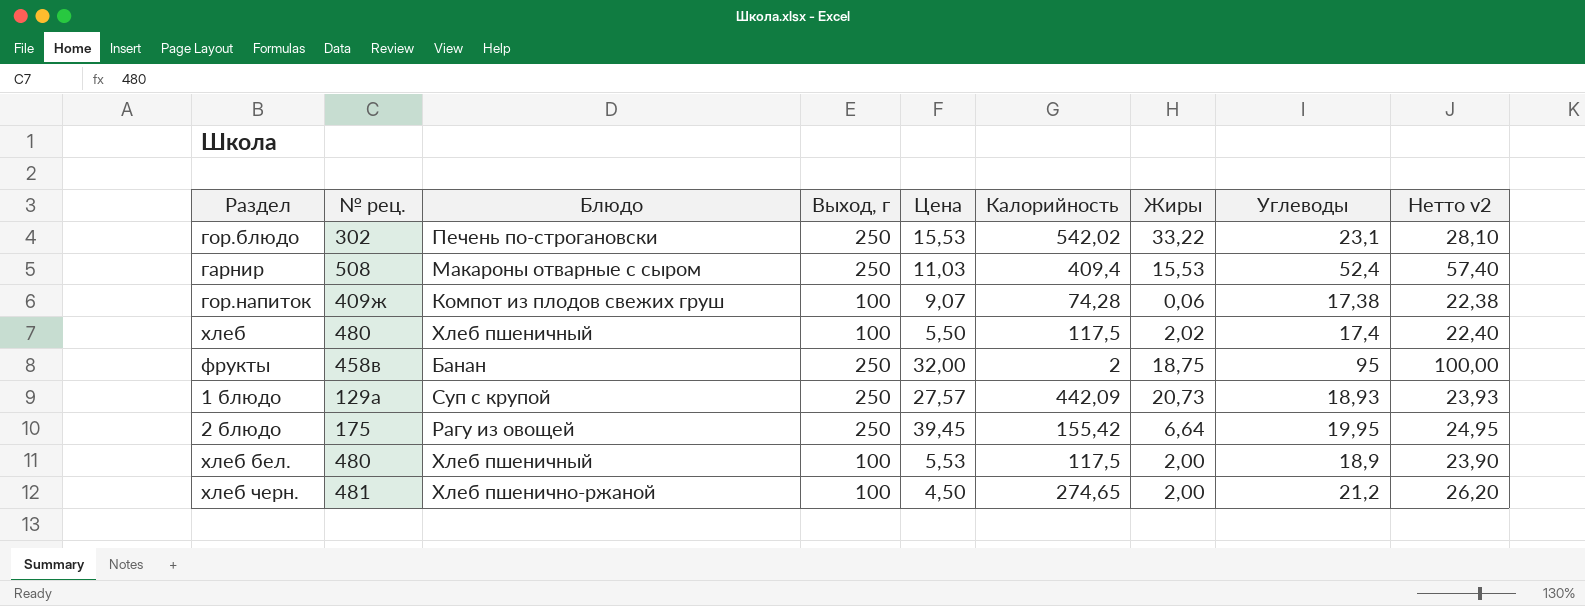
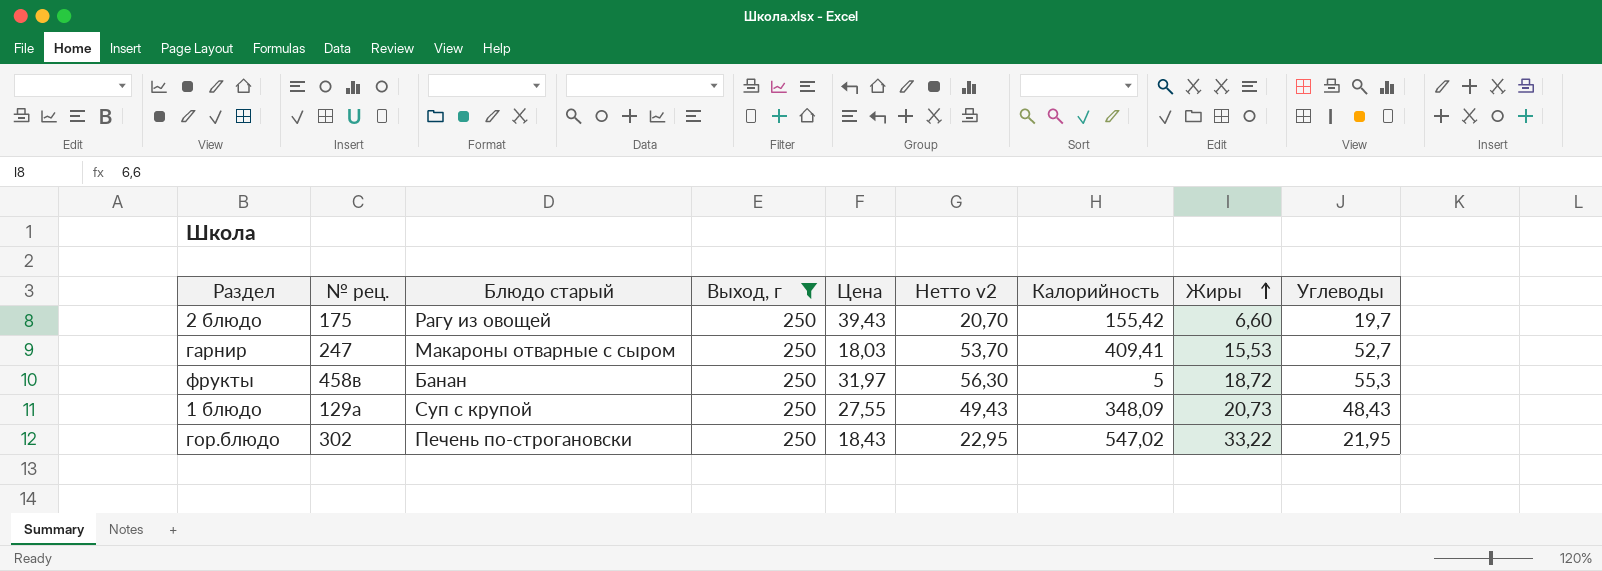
filter: none -> Выход, г = 250
row order: none -> Жиры ascending
column name: Блюдо -> Блюдо старый
column Нетто v2 | formula: [Углеводы] + 5 -> [Углеводы] + 1
column Нетто v2 | position: 9 -> 6
2 блюдо | Цена: 39,45 -> 39,43
2 блюдо | Жиры: 6,64 -> 6,60
2 блюдо | Углеводы: 19,95 -> 19,7
гарнир | № рец.: 508 -> 247
гарнир | Цена: 11,03 -> 18,03
гарнир | Калорийность: 409,4 -> 409,41
гарнир | Углеводы: 52,4 -> 52,7
фрукты | Цена: 32,00 -> 31,97
фрукты | Калорийность: 2 -> 5
фрукты | Жиры: 18,75 -> 18,72
фрукты | Углеводы: 95 -> 55,3
1 блюдо | Цена: 27,57 -> 27,55
1 блюдо | Калорийность: 442,09 -> 348,09
1 блюдо | Углеводы: 18,93 -> 48,43
гор.блюдо | Цена: 15,53 -> 18,43
гор.блюдо | Калорийность: 542,02 -> 547,02
гор.блюдо | Углеводы: 23,1 -> 21,95

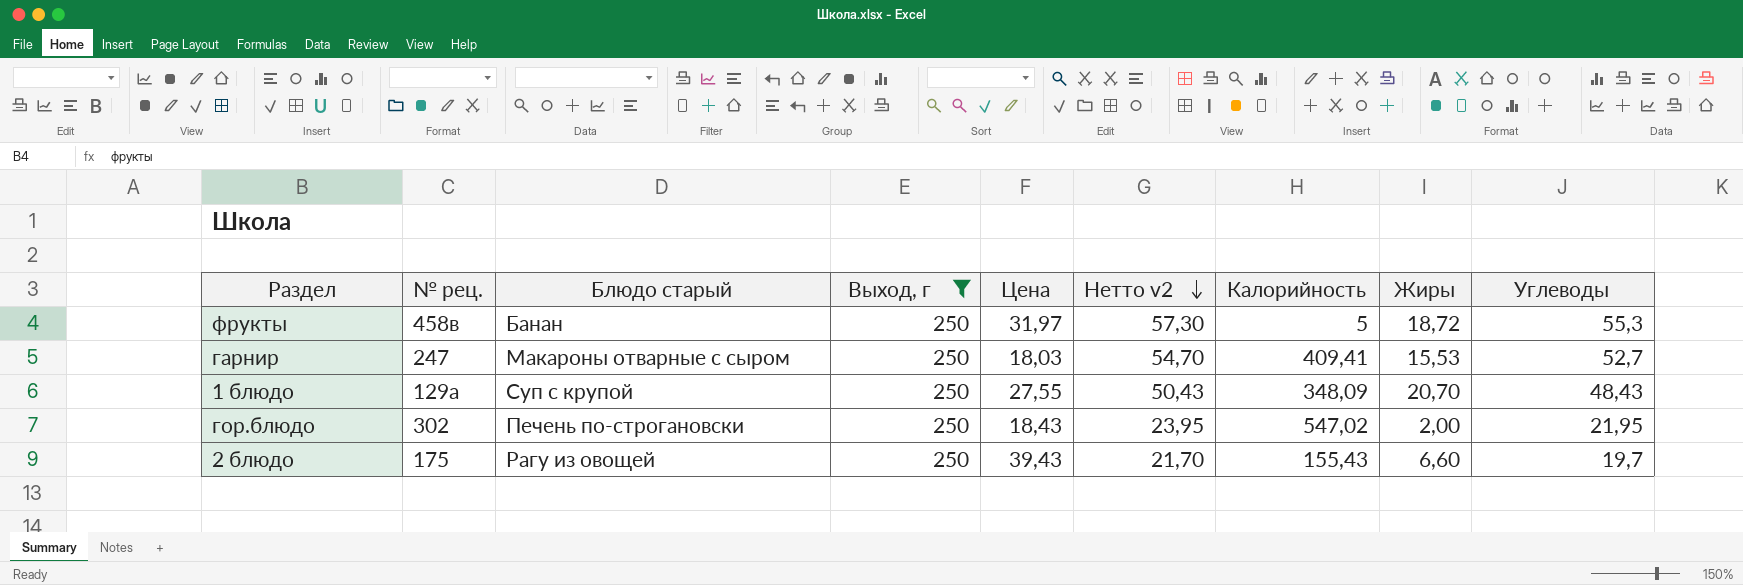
row order: Жиры ascending -> Нетто v2 descending
column Нетто v2 | formula: [Углеводы] + 1 -> [Углеводы] + 2
1 блюдо | Жиры: 20,73 -> 20,70
гор.блюдо | Жиры: 33,22 -> 2,00
2 блюдо | Калорийность: 155,42 -> 155,43

